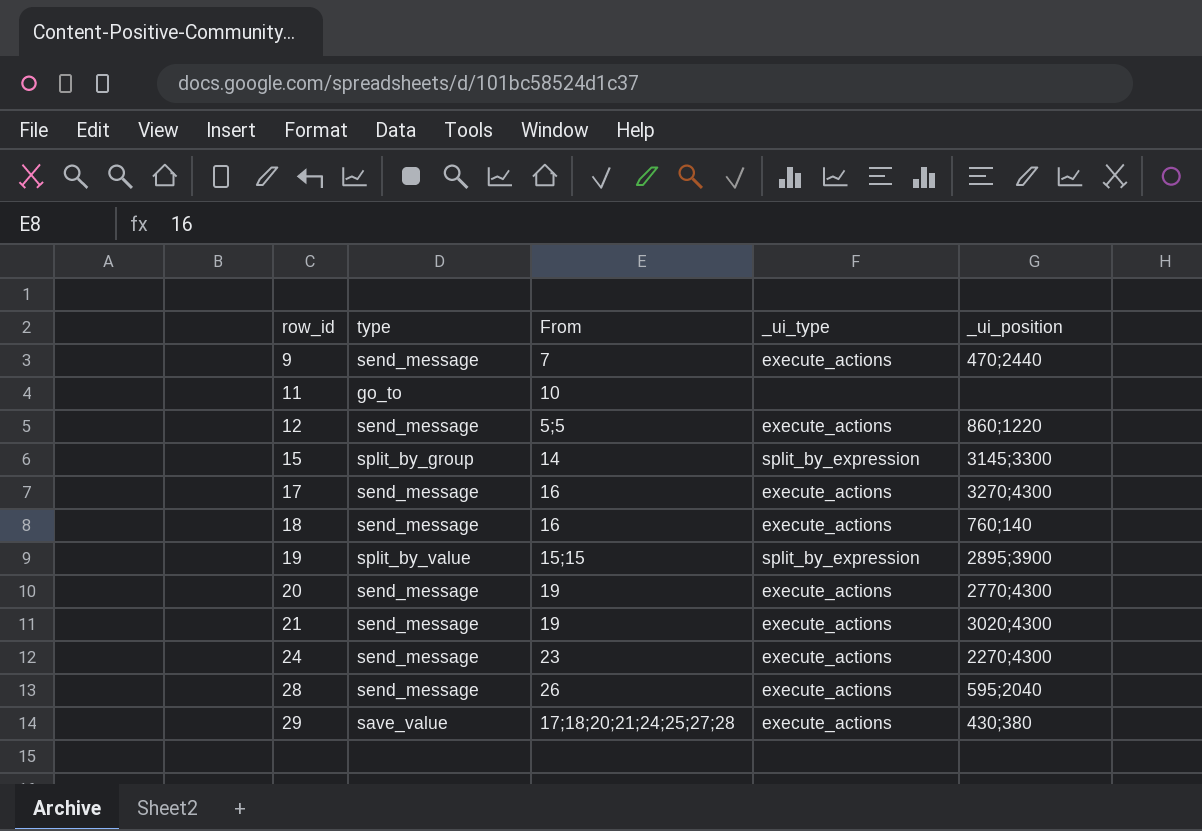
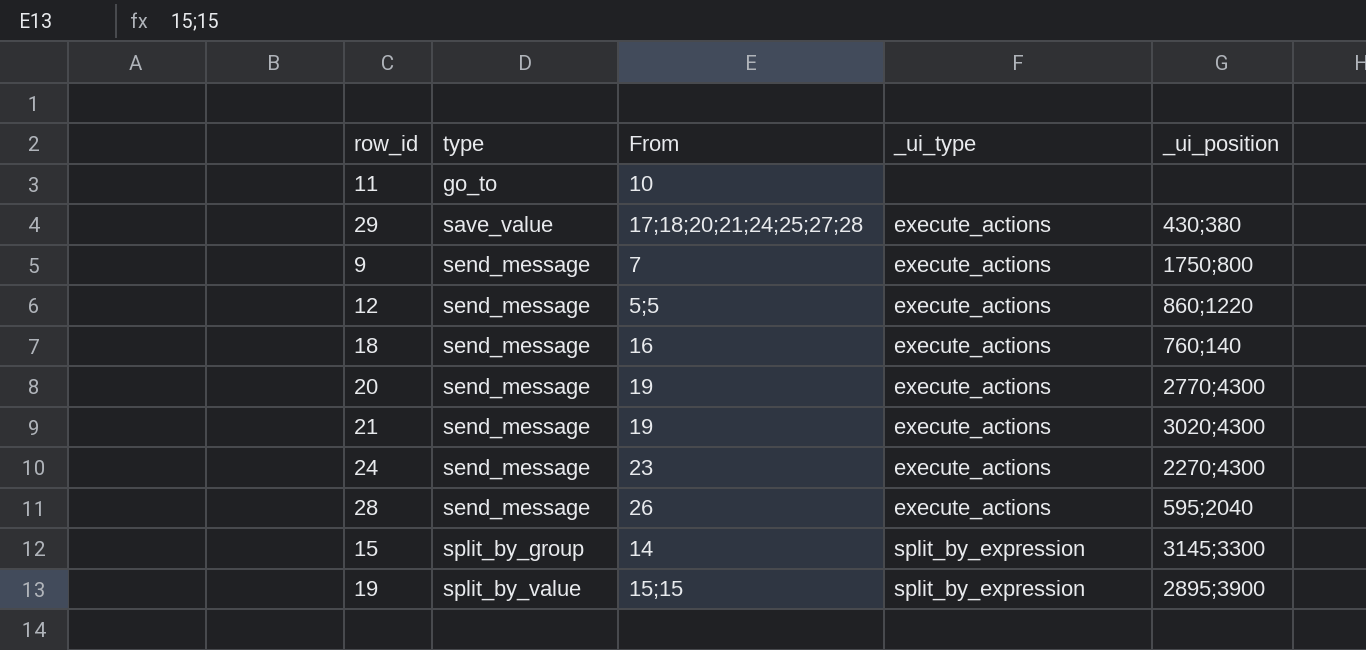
row order: row_id ascending -> type ascending
row 17: send_message | 16 | execute_actions | 3270;4300 -> none
9 | _ui_position: 470;2440 -> 1750;800

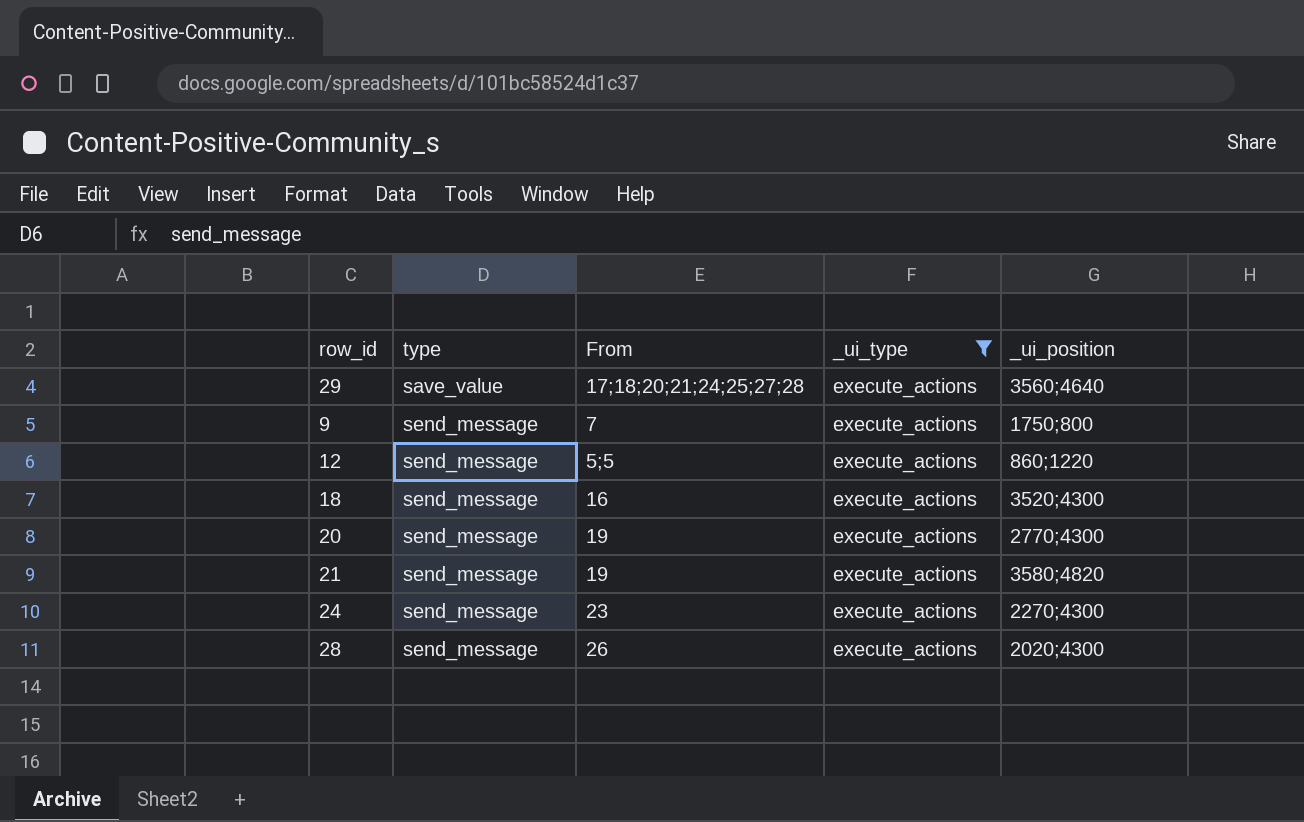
filter: none -> _ui_type = execute_actions
29 | _ui_position: 430;380 -> 3560;4640
18 | _ui_position: 760;140 -> 3520;4300
21 | _ui_position: 3020;4300 -> 3580;4820
28 | _ui_position: 595;2040 -> 2020;4300

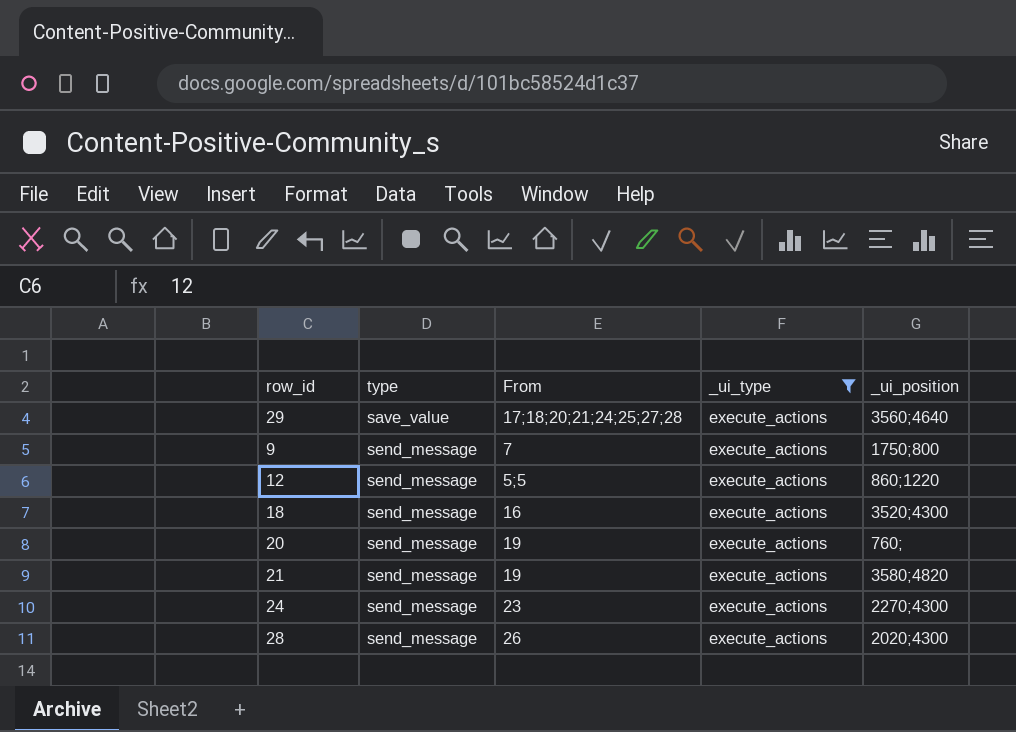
20 | _ui_position: 2770;4300 -> 760;

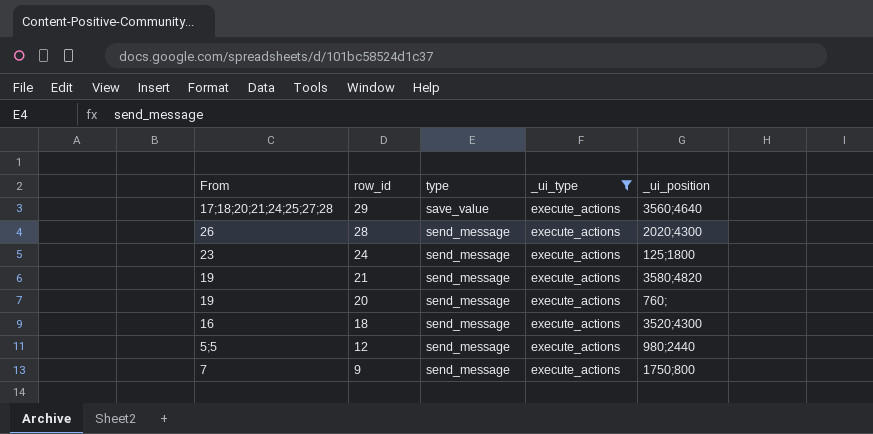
row order: type ascending -> row_id descending
column From | position: 3 -> 1
24 | _ui_position: 2270;4300 -> 125;1800
12 | _ui_position: 860;1220 -> 980;2440

